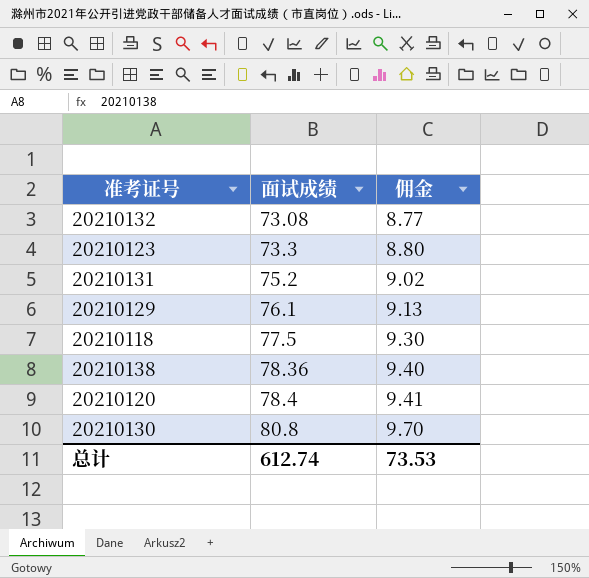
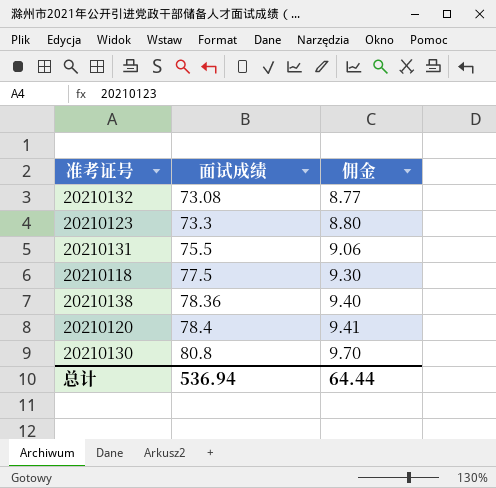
row 20210129: 76.1 | 9.13 -> none
20210131 | 面试成绩: 75.2 -> 75.5
20210131 | 佣金: 9.02 -> 9.06
总计 | 面试成绩: 612.74 -> 536.94
总计 | 佣金: 73.53 -> 64.44

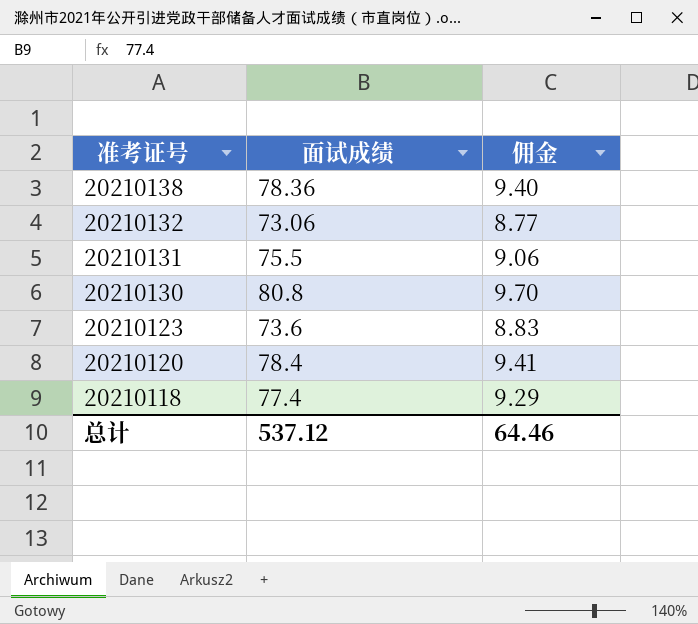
row order: 面试成绩 ascending -> 准考证号 descending
20210132 | 面试成绩: 73.08 -> 73.06
20210123 | 面试成绩: 73.3 -> 73.6
20210123 | 佣金: 8.80 -> 8.83
20210118 | 面试成绩: 77.5 -> 77.4
20210118 | 佣金: 9.30 -> 9.29
总计 | 面试成绩: 536.94 -> 537.12
总计 | 佣金: 64.44 -> 64.46

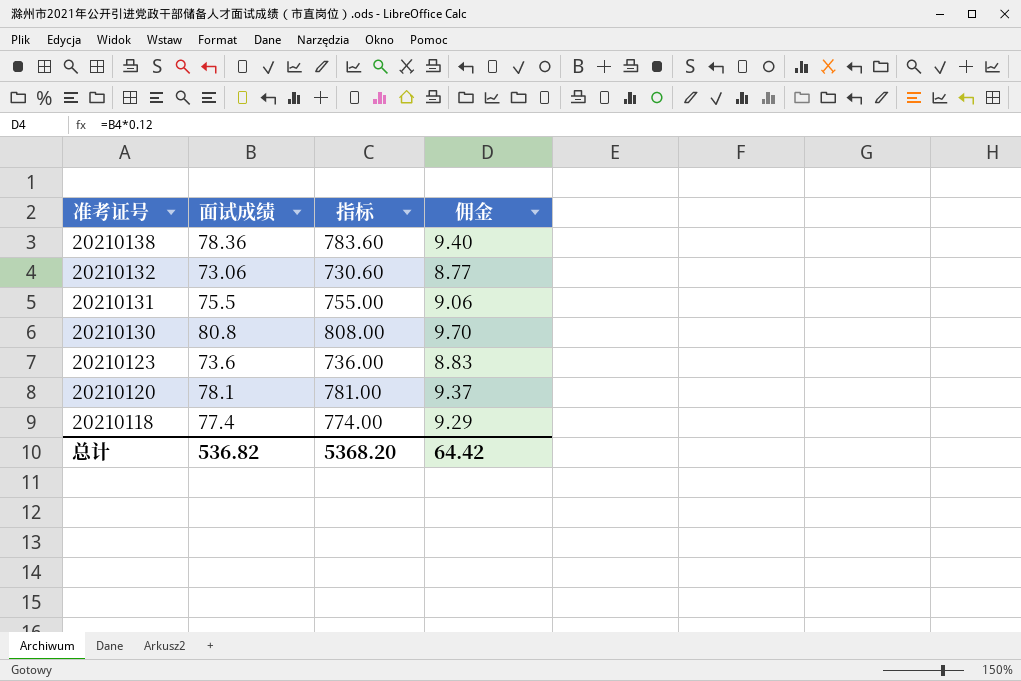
column 指标 | formula: none -> [面试成绩] * 10
20210120 | 面试成绩: 78.4 -> 78.1
20210120 | 佣金: 9.41 -> 9.37
总计 | 面试成绩: 537.12 -> 536.82
总计 | 佣金: 64.46 -> 64.42

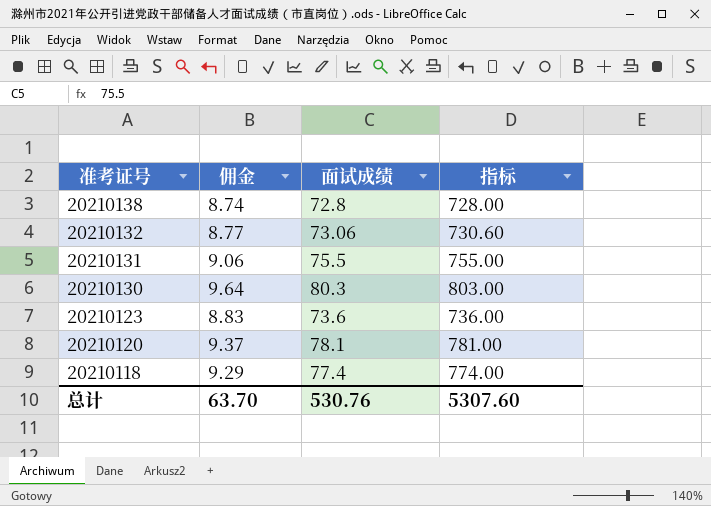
column 佣金 | position: 4 -> 2
20210138 | 佣金: 9.40 -> 8.74
20210138 | 面试成绩: 78.36 -> 72.8
20210138 | 指标: 783.60 -> 728.00
20210130 | 佣金: 9.70 -> 9.64
20210130 | 面试成绩: 80.8 -> 80.3
20210130 | 指标: 808.00 -> 803.00
总计 | 佣金: 64.42 -> 63.70
总计 | 面试成绩: 536.82 -> 530.76
总计 | 指标: 5368.20 -> 5307.60

